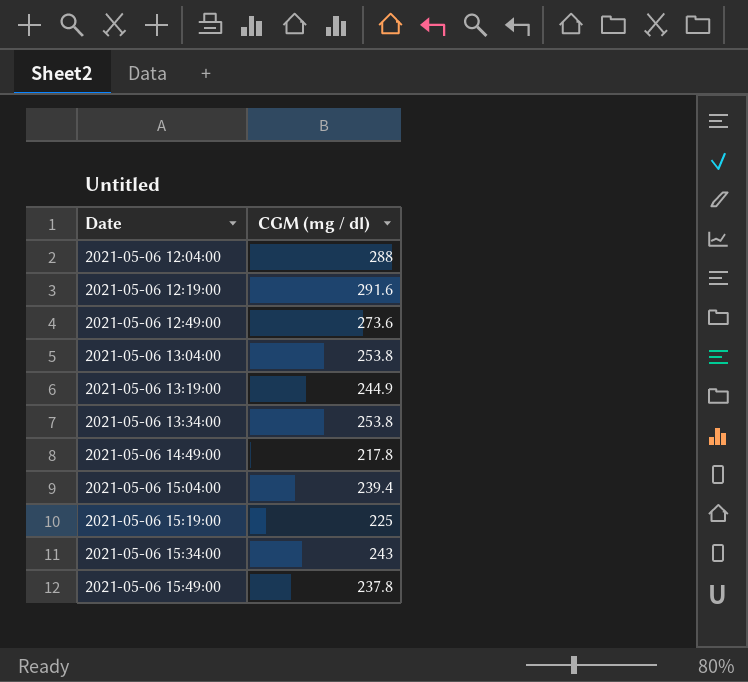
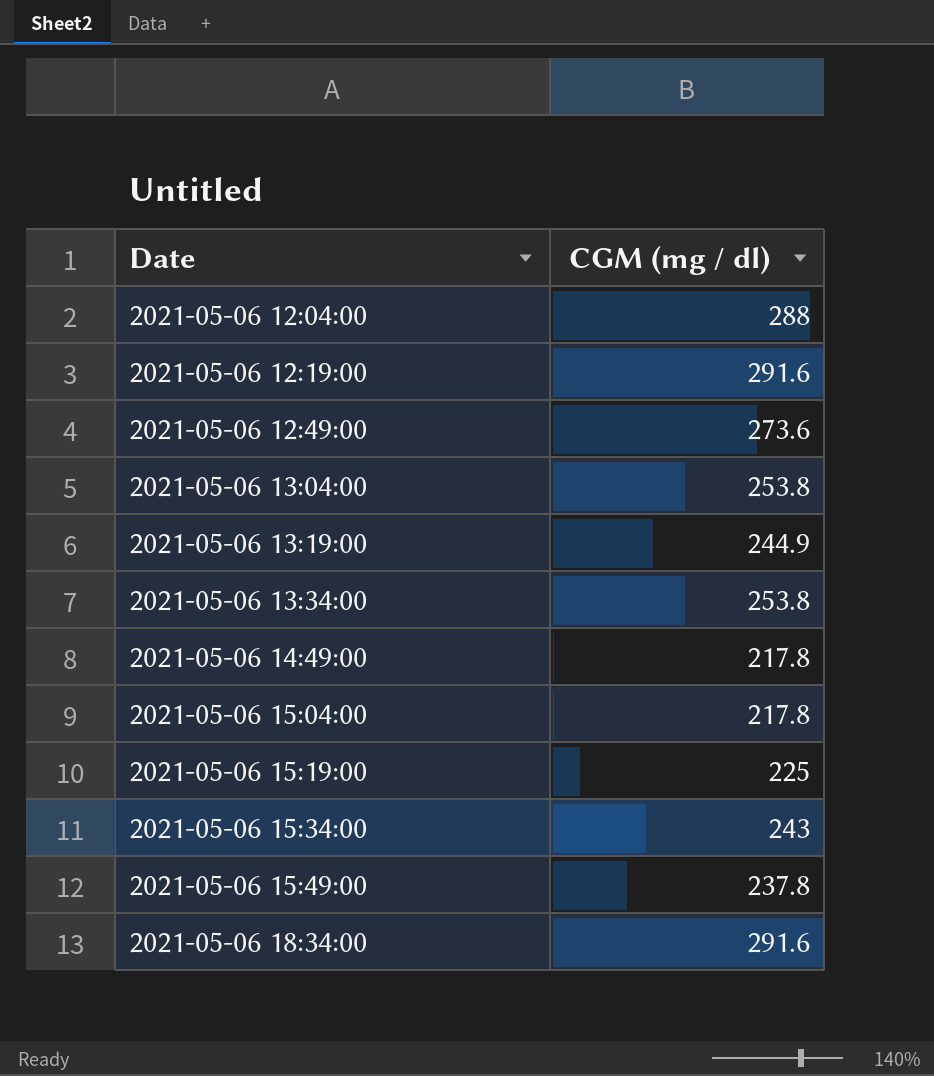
2021-05-06 15:04:00 | CGM (mg / dl): 239.4 -> 217.8
row 2021-05-06 18:34:00: none -> 291.6

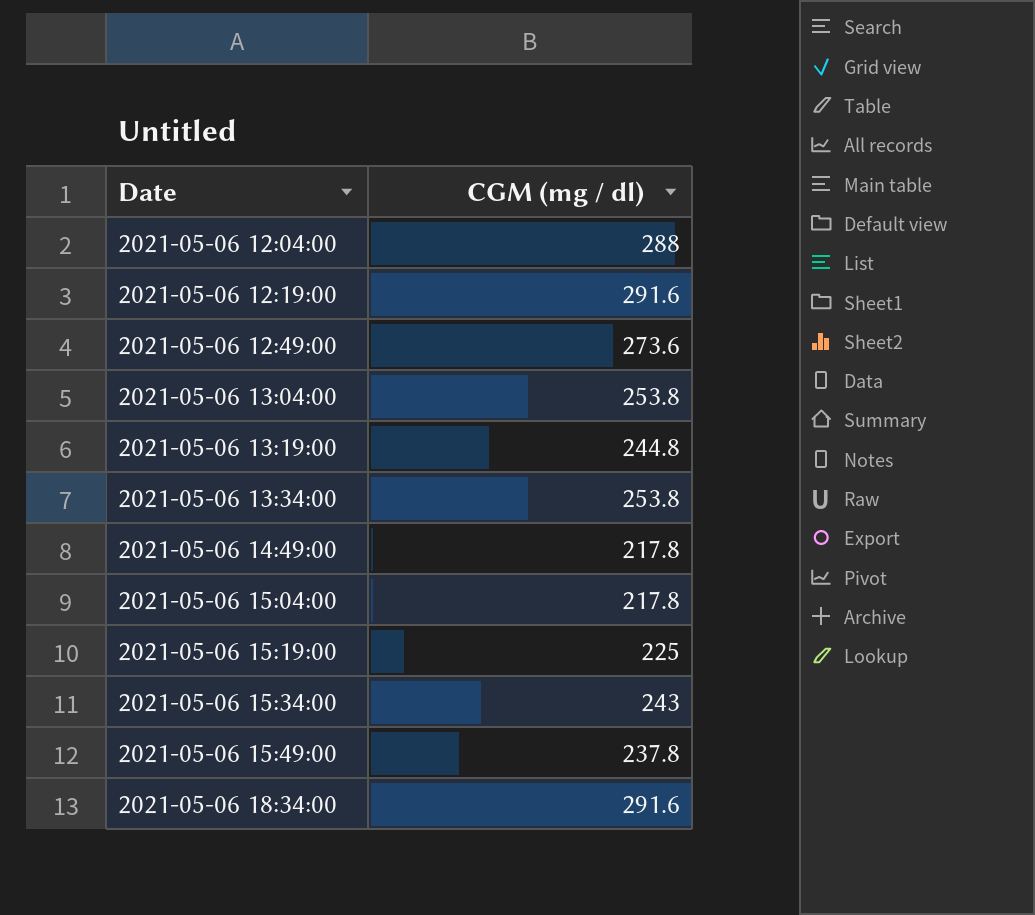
2021-05-06 13:19:00 | CGM (mg / dl): 244.9 -> 244.8

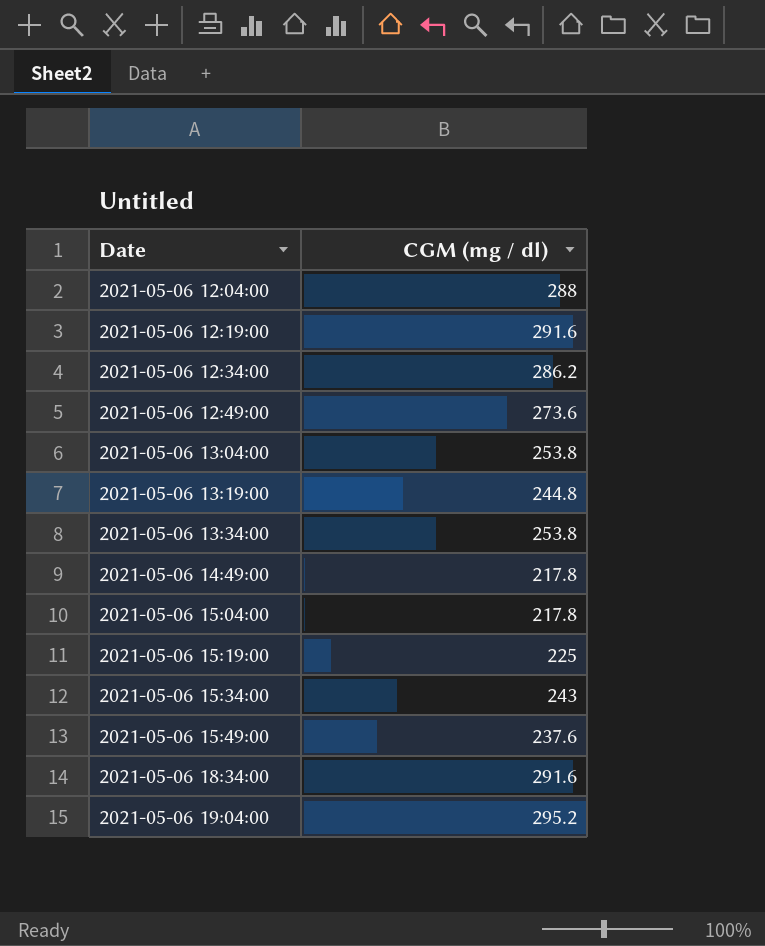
row 2021-05-06 12:34:00: none -> 286.2
2021-05-06 15:49:00 | CGM (mg / dl): 237.8 -> 237.6
row 2021-05-06 19:04:00: none -> 295.2

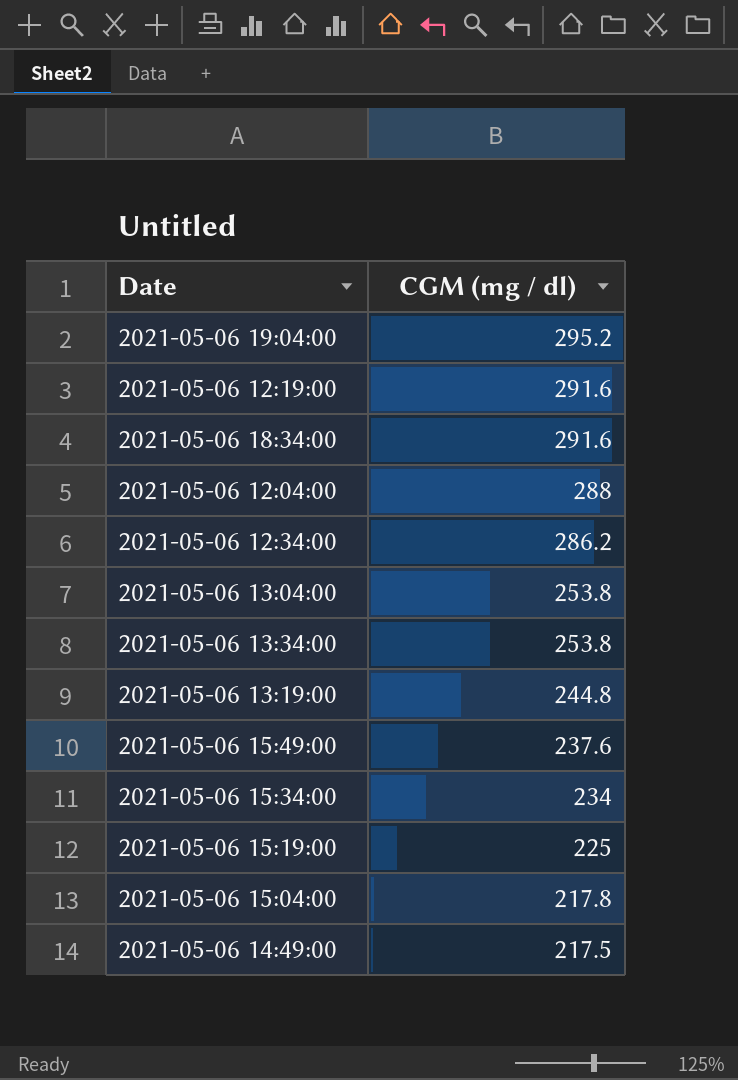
row order: Date ascending -> CGM (mg / dl) descending
row 2021-05-06 12:49:00: 273.6 -> none
2021-05-06 15:34:00 | CGM (mg / dl): 243 -> 234
2021-05-06 14:49:00 | CGM (mg / dl): 217.8 -> 217.5

